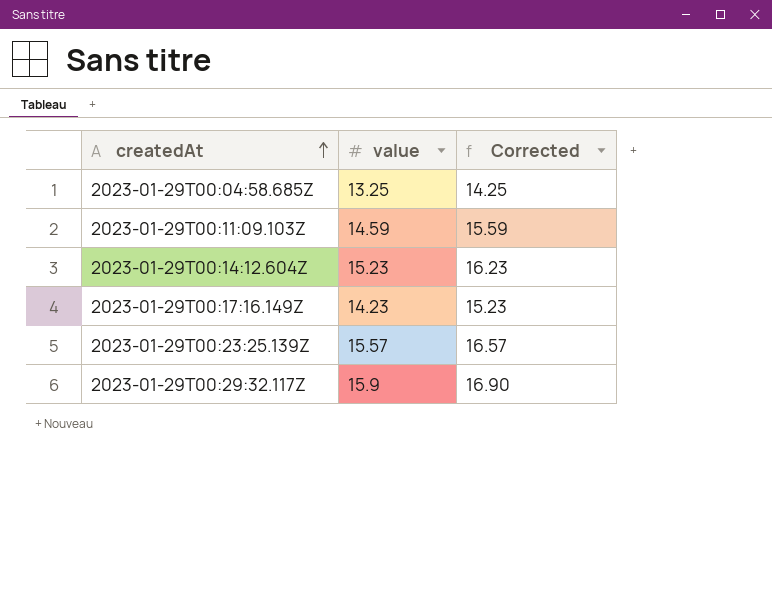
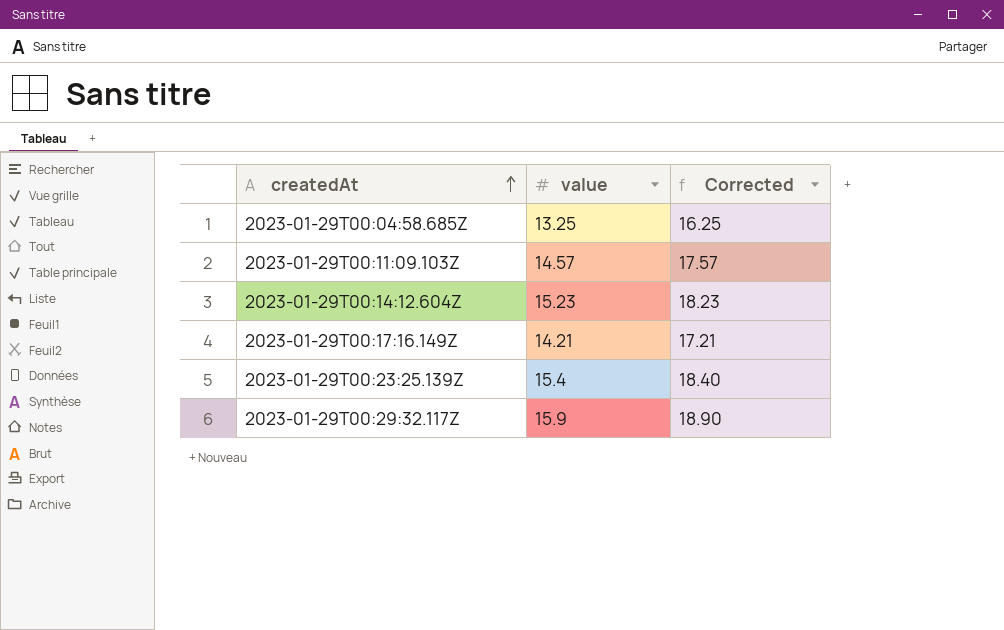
column Corrected | formula: [value] + 1 -> [value] + 3
2023-01-29T00:11:09.103Z | value: 14.59 -> 14.57
2023-01-29T00:17:16.149Z | value: 14.23 -> 14.21
2023-01-29T00:23:25.139Z | value: 15.57 -> 15.4

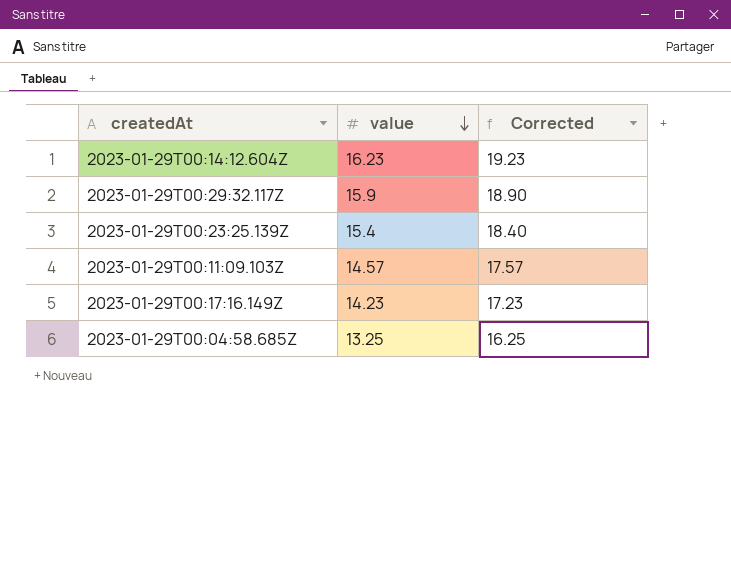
row order: createdAt ascending -> value descending
2023-01-29T00:14:12.604Z | value: 15.23 -> 16.23
2023-01-29T00:14:12.604Z | Corrected: 18.23 -> 19.23
2023-01-29T00:17:16.149Z | value: 14.21 -> 14.23
2023-01-29T00:17:16.149Z | Corrected: 17.21 -> 17.23

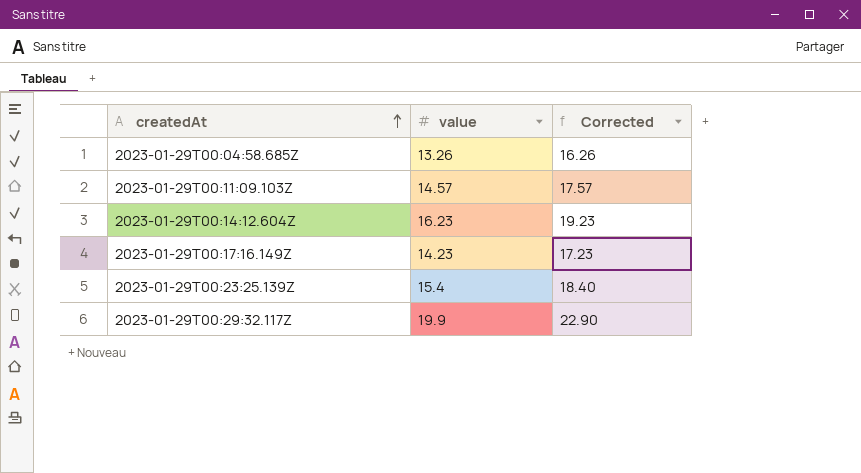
row order: value descending -> createdAt ascending
2023-01-29T00:04:58.685Z | value: 13.25 -> 13.26
2023-01-29T00:04:58.685Z | Corrected: 16.25 -> 16.26
2023-01-29T00:29:32.117Z | value: 15.9 -> 19.9
2023-01-29T00:29:32.117Z | Corrected: 18.90 -> 22.90

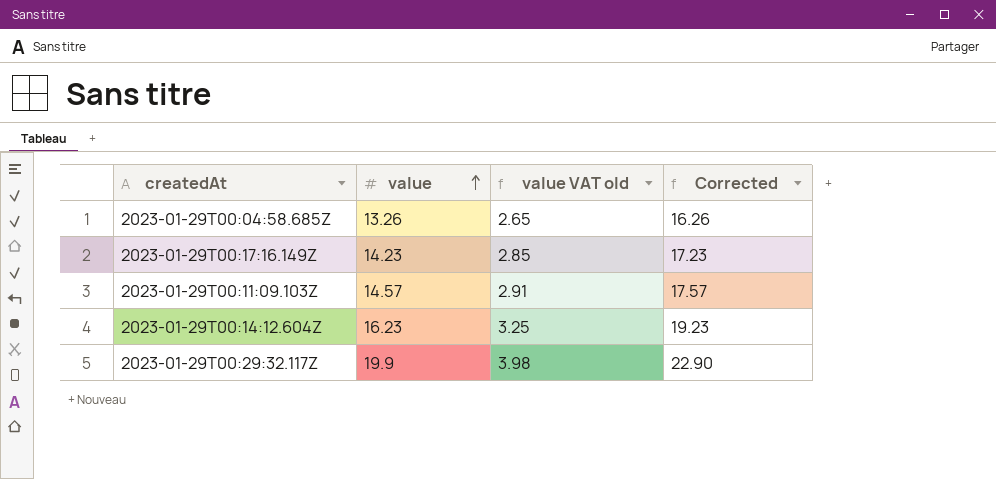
row order: createdAt ascending -> value ascending
column value VAT old | formula: none -> [value] * 0.2
row 2023-01-29T00:23:25.139Z: 15.4 | 18.40 -> none

